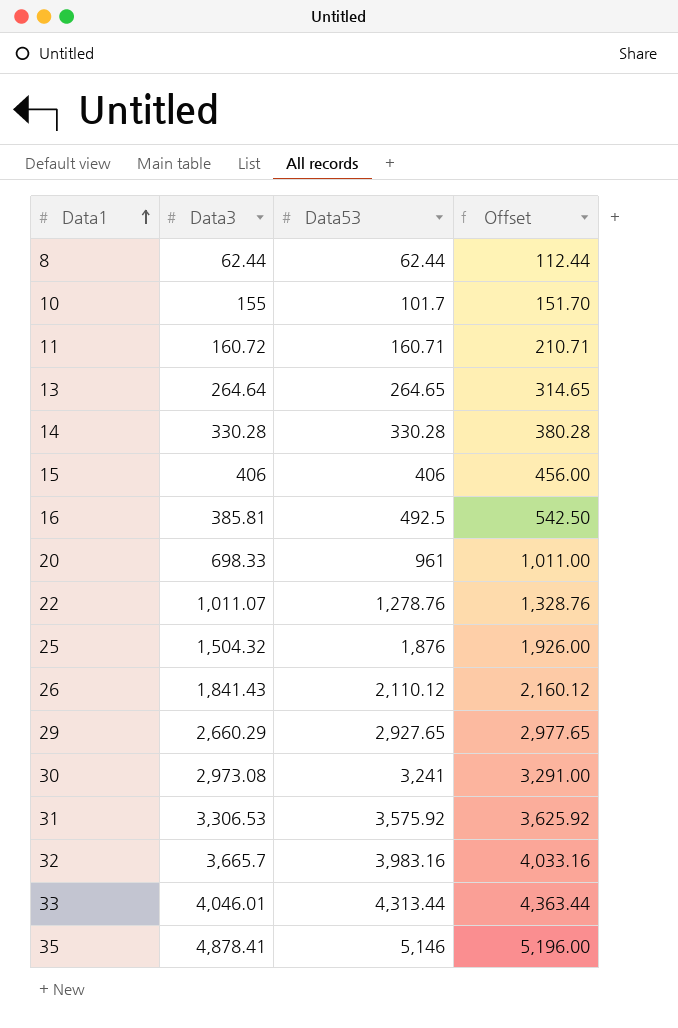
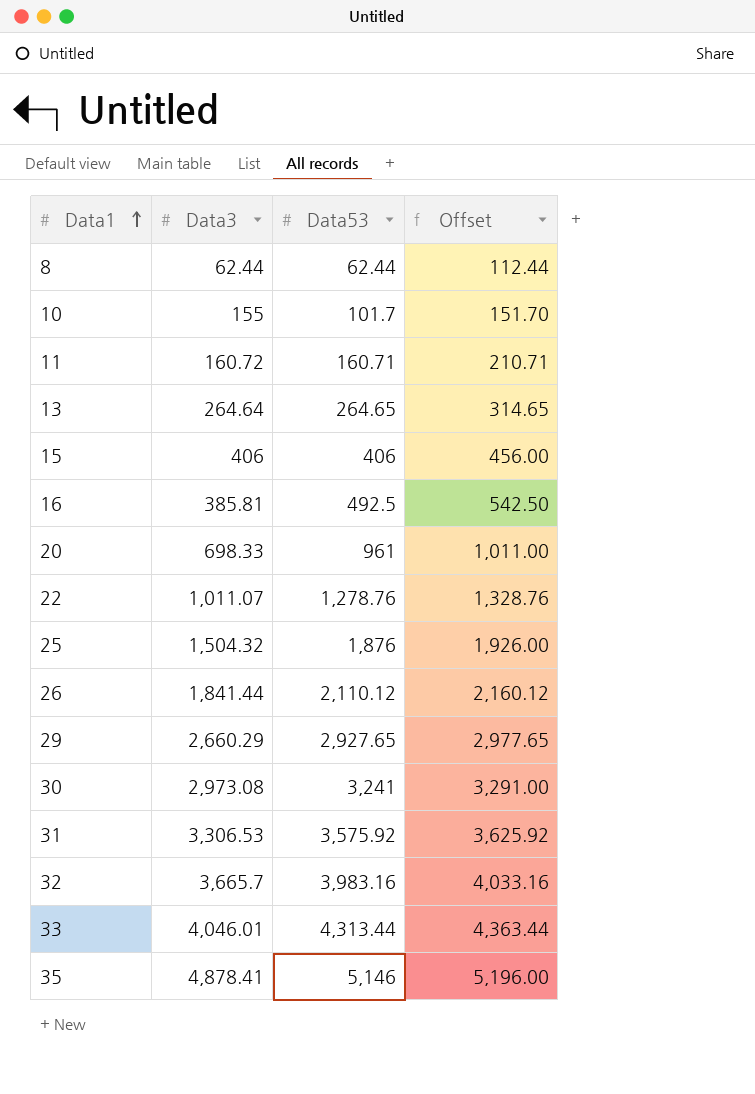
row 14: 330.28 | 330.28 | 380.28 -> none
26 | Data3: 1,841.43 -> 1,841.44

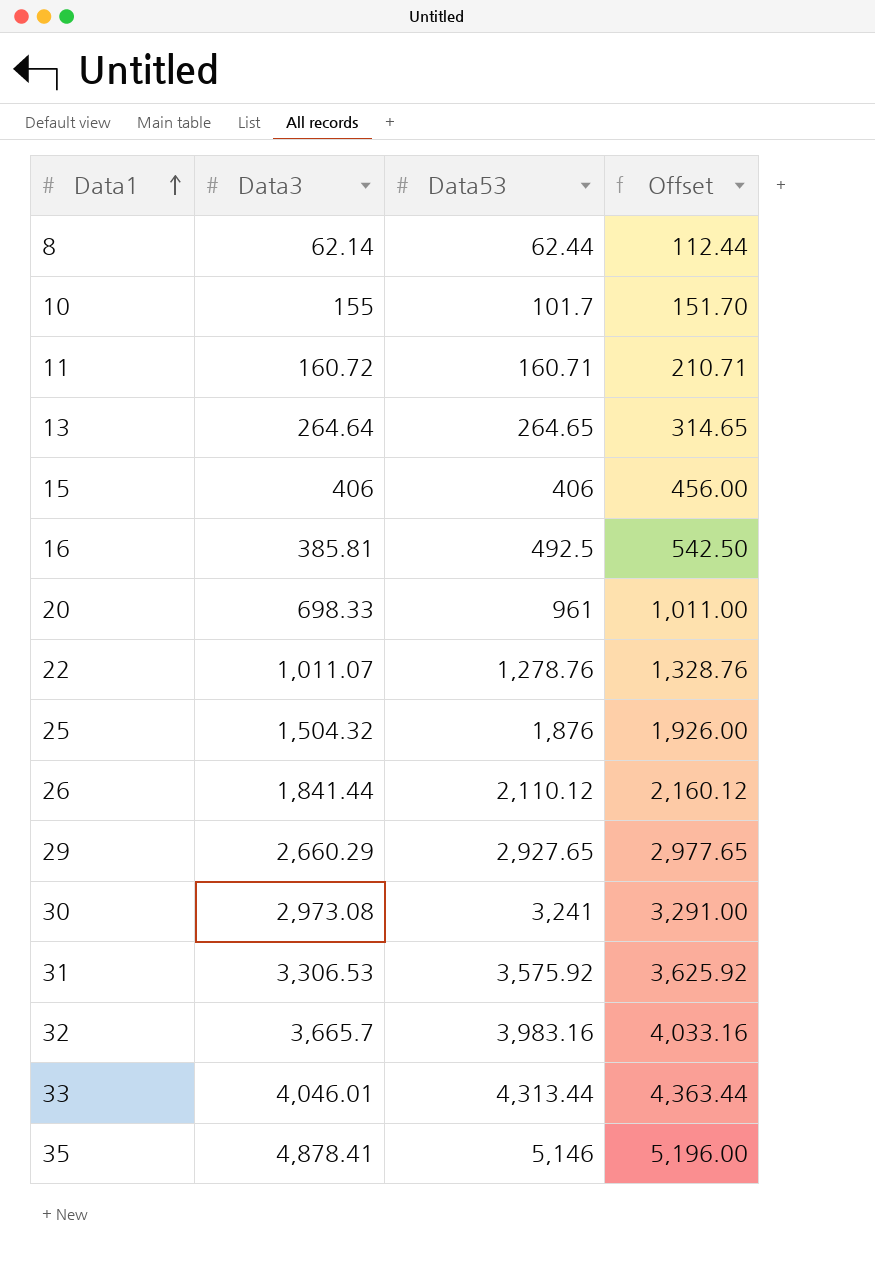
8 | Data3: 62.44 -> 62.14

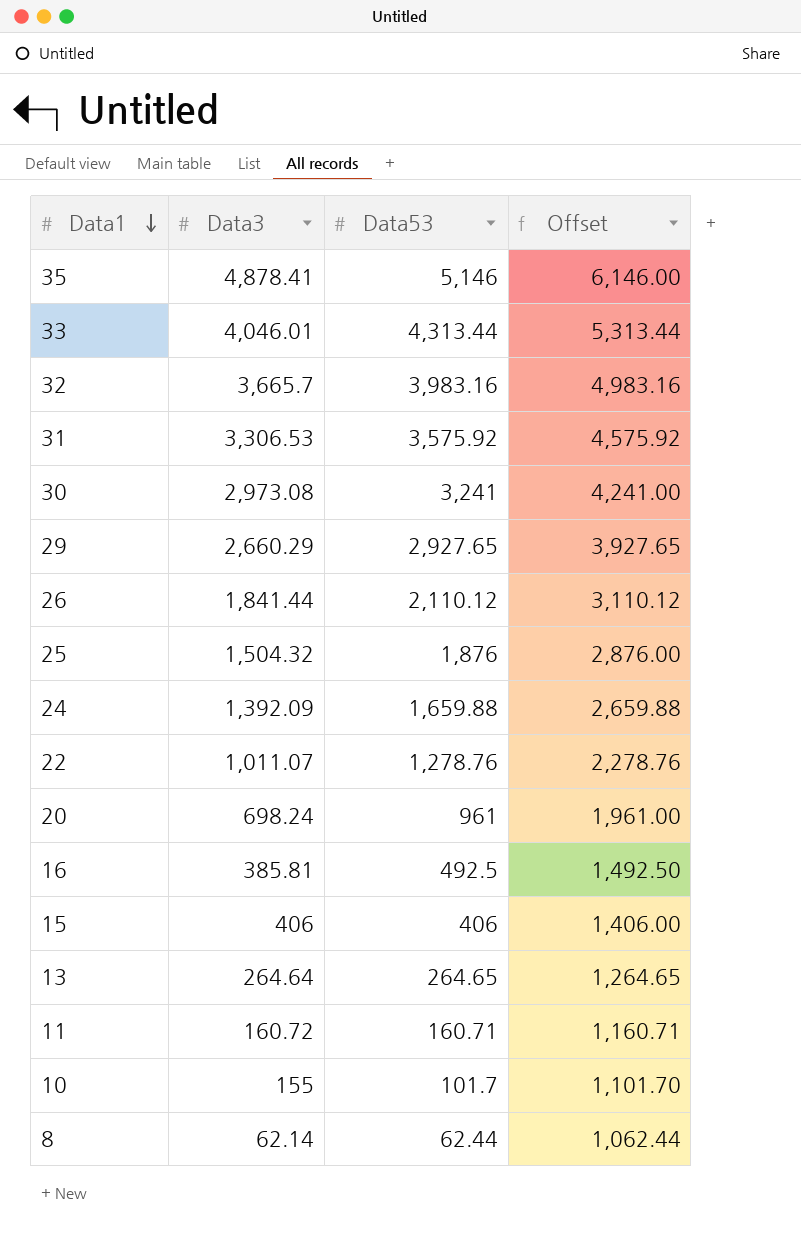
row order: Data1 ascending -> Data1 descending
column Offset | formula: [Data53] + 50 -> [Data53] + 1000
row 24: none -> 1,392.09 | 1,659.88 | 2,659.88
20 | Data3: 698.33 -> 698.24

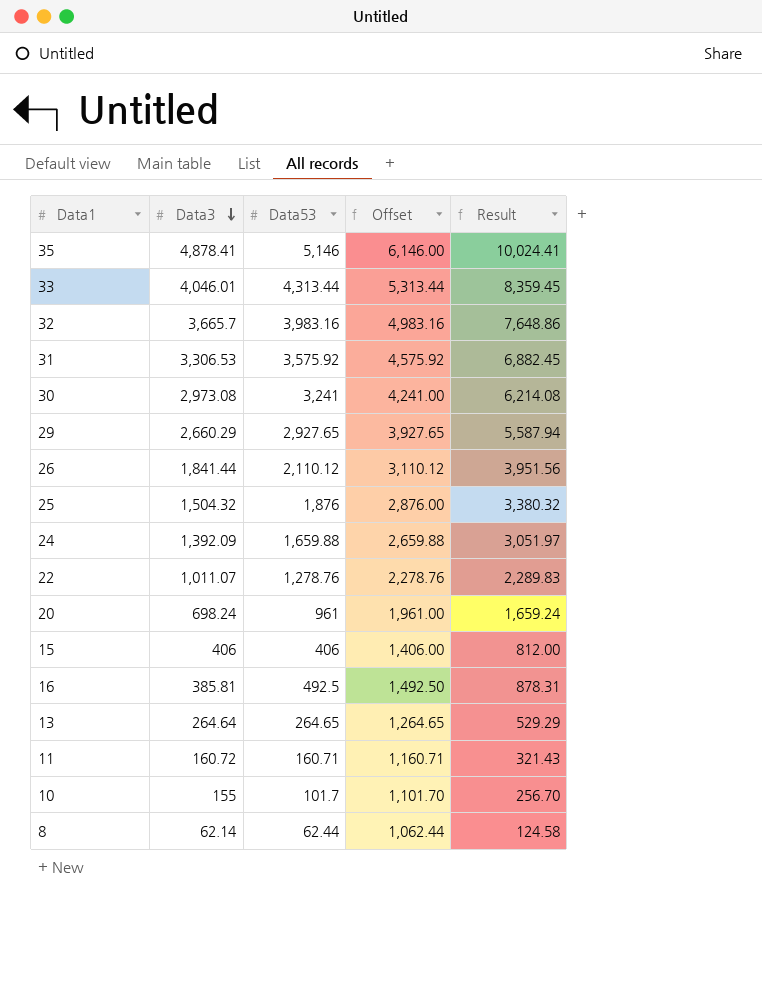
row order: Data1 descending -> Data3 descending
column Result | formula: none -> [Data3] + [Data53]

